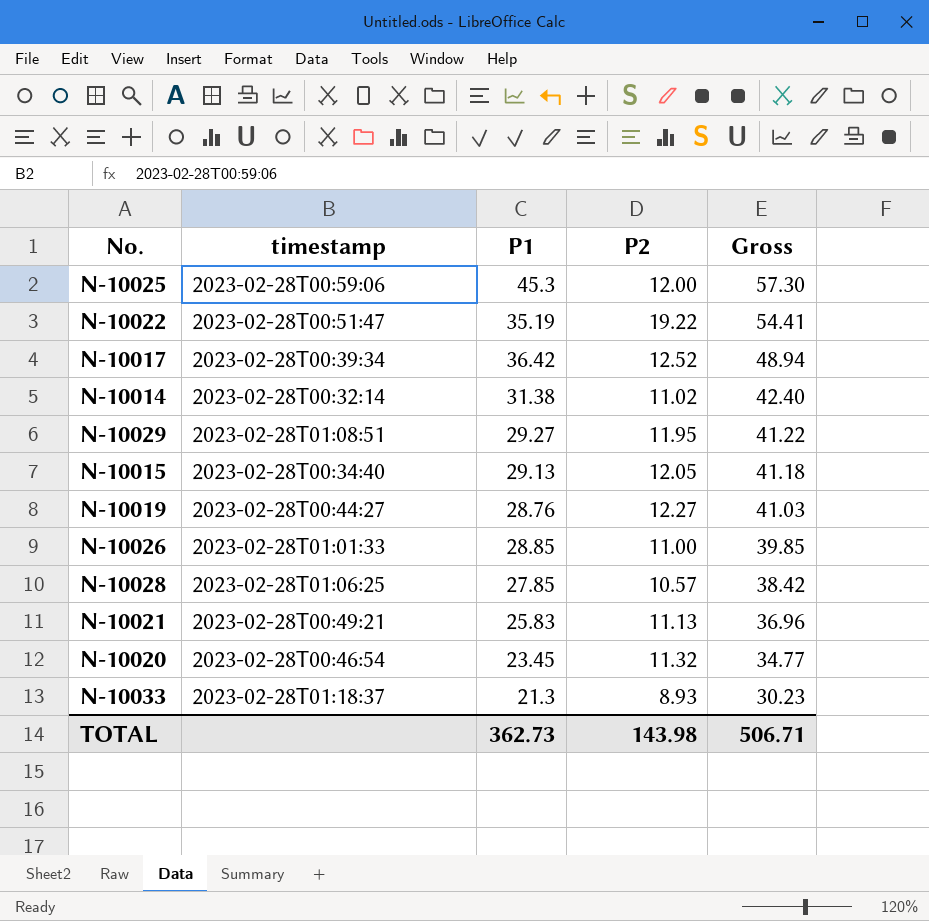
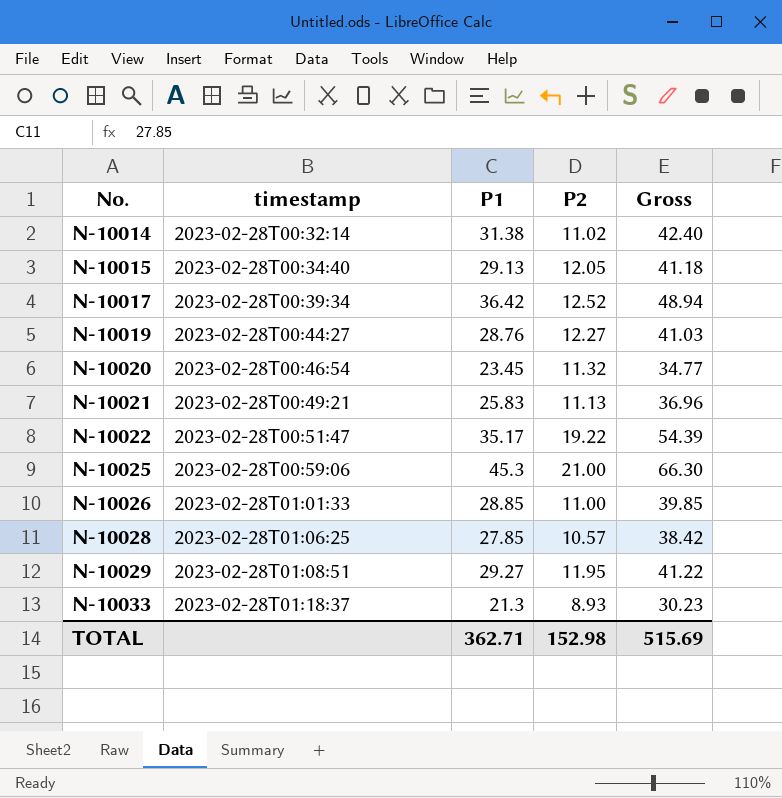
row order: Gross descending -> No. ascending
N-10022 | P1: 35.19 -> 35.17
N-10022 | Gross: 54.41 -> 54.39
N-10025 | P2: 12.00 -> 21.00
N-10025 | Gross: 57.30 -> 66.30
TOTAL | P1: 362.73 -> 362.71
TOTAL | P2: 143.98 -> 152.98
TOTAL | Gross: 506.71 -> 515.69

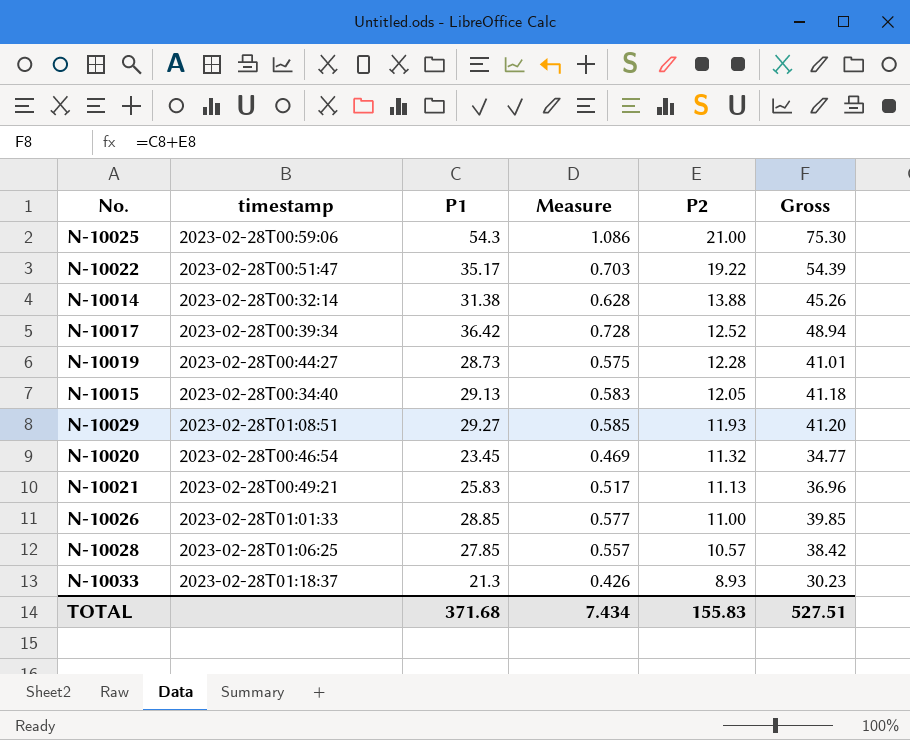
row order: No. ascending -> P2 descending
column Measure | formula: none -> [P1] * 0.02
N-10025 | P1: 45.3 -> 54.3
N-10025 | Gross: 66.30 -> 75.30
N-10014 | P2: 11.02 -> 13.88
N-10014 | Gross: 42.40 -> 45.26
N-10019 | P1: 28.76 -> 28.73
N-10019 | P2: 12.27 -> 12.28
N-10019 | Gross: 41.03 -> 41.01
N-10029 | P2: 11.95 -> 11.93
N-10029 | Gross: 41.22 -> 41.20
TOTAL | P1: 362.71 -> 371.68
TOTAL | P2: 152.98 -> 155.83
TOTAL | Gross: 515.69 -> 527.51

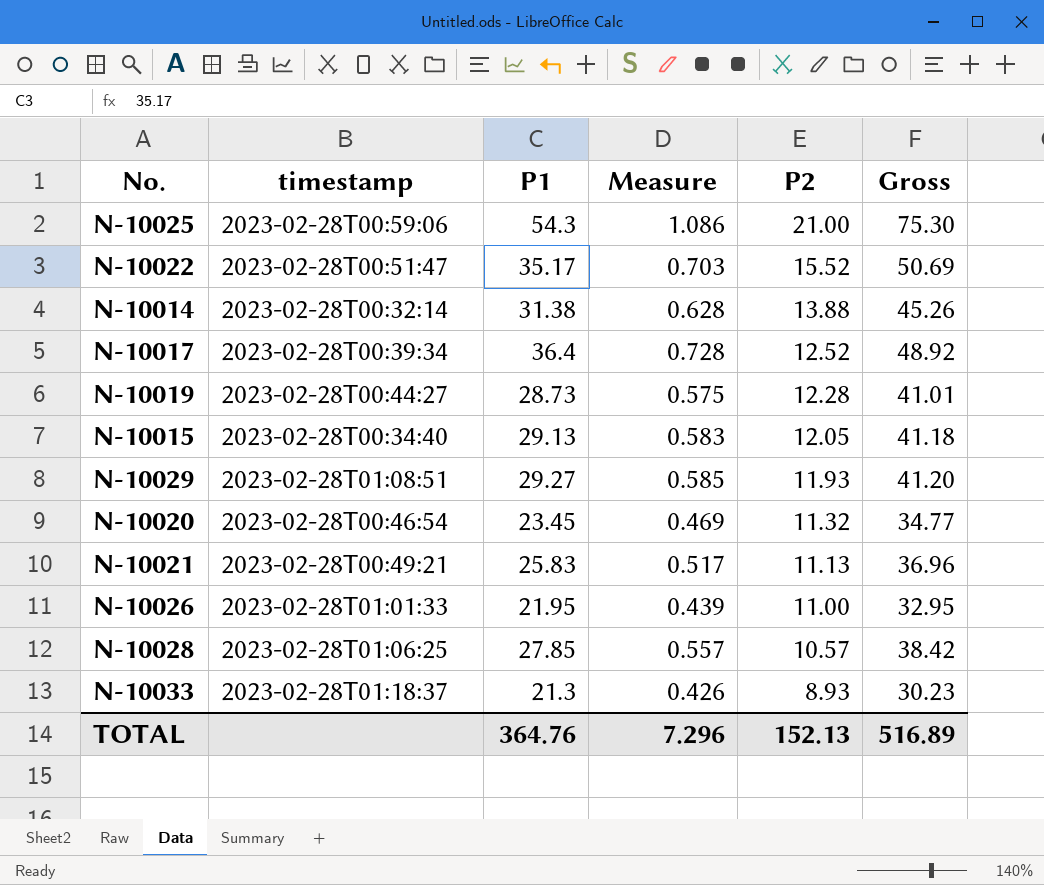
N-10022 | P2: 19.22 -> 15.52
N-10022 | Gross: 54.39 -> 50.69
N-10017 | P1: 36.42 -> 36.4
N-10017 | Gross: 48.94 -> 48.92
N-10026 | P1: 28.85 -> 21.95
N-10026 | Measure: 0.577 -> 0.439
N-10026 | Gross: 39.85 -> 32.95
TOTAL | P1: 371.68 -> 364.76
TOTAL | Measure: 7.434 -> 7.296
TOTAL | P2: 155.83 -> 152.13
TOTAL | Gross: 527.51 -> 516.89

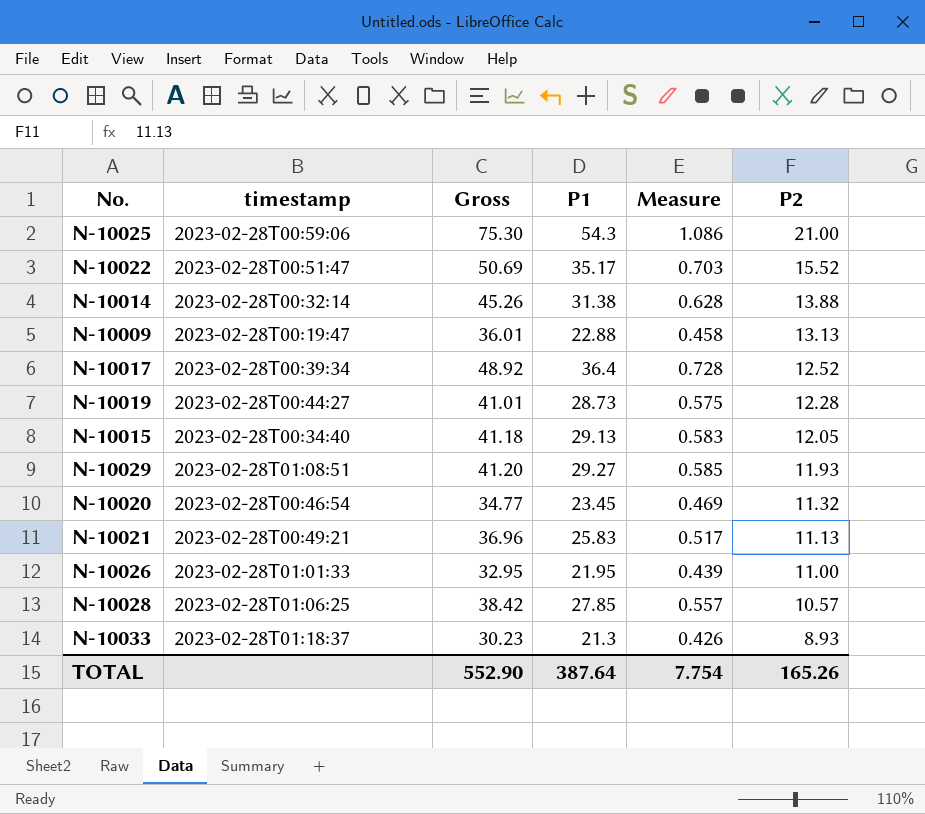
column Gross | position: 6 -> 3
row N-10009: none -> 2023-02-28T00:19:47 | 36.01 | 22.88 | 0.458 | 13.13
TOTAL | Gross: 516.89 -> 552.90
TOTAL | P1: 364.76 -> 387.64
TOTAL | Measure: 7.296 -> 7.754
TOTAL | P2: 152.13 -> 165.26

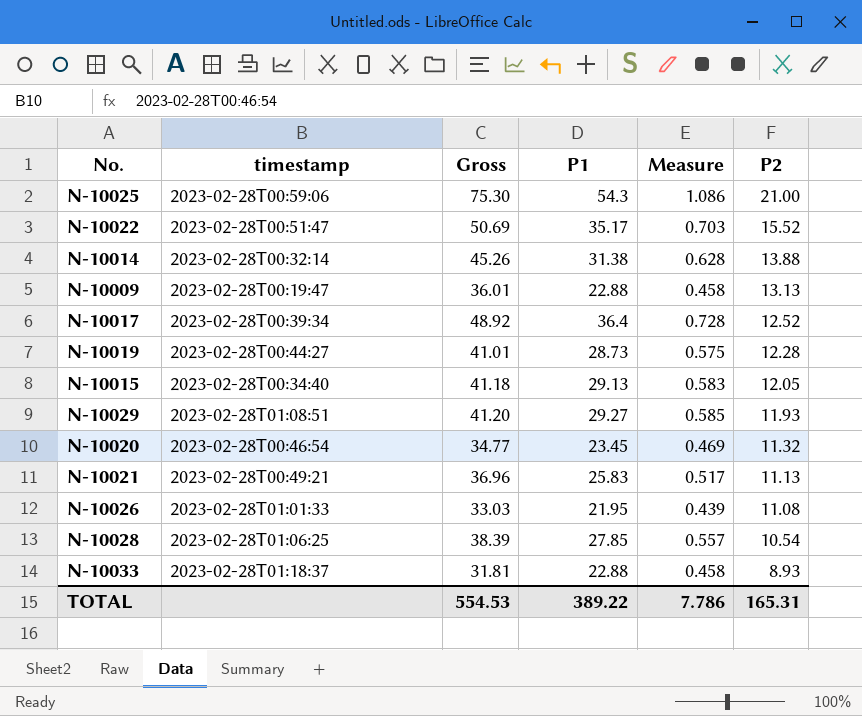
N-10026 | Gross: 32.95 -> 33.03
N-10026 | P2: 11.00 -> 11.08
N-10028 | Gross: 38.42 -> 38.39
N-10028 | P2: 10.57 -> 10.54
N-10033 | Gross: 30.23 -> 31.81
N-10033 | P1: 21.3 -> 22.88
N-10033 | Measure: 0.426 -> 0.458
TOTAL | Gross: 552.90 -> 554.53
TOTAL | P1: 387.64 -> 389.22
TOTAL | Measure: 7.754 -> 7.786
TOTAL | P2: 165.26 -> 165.31

